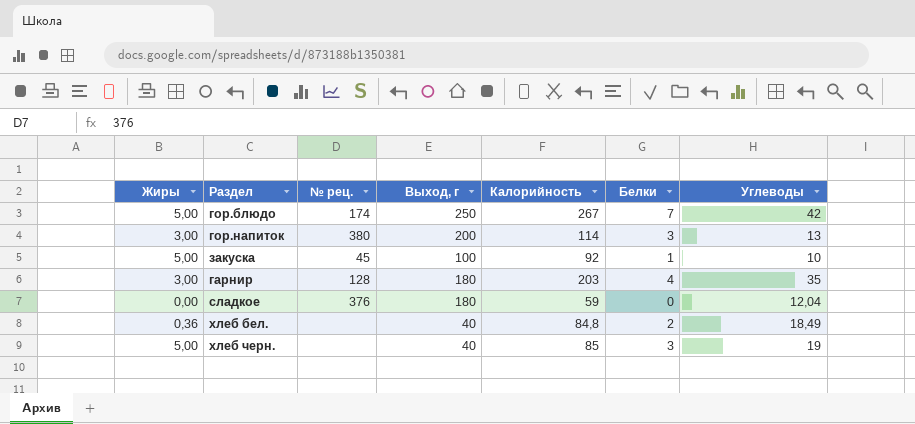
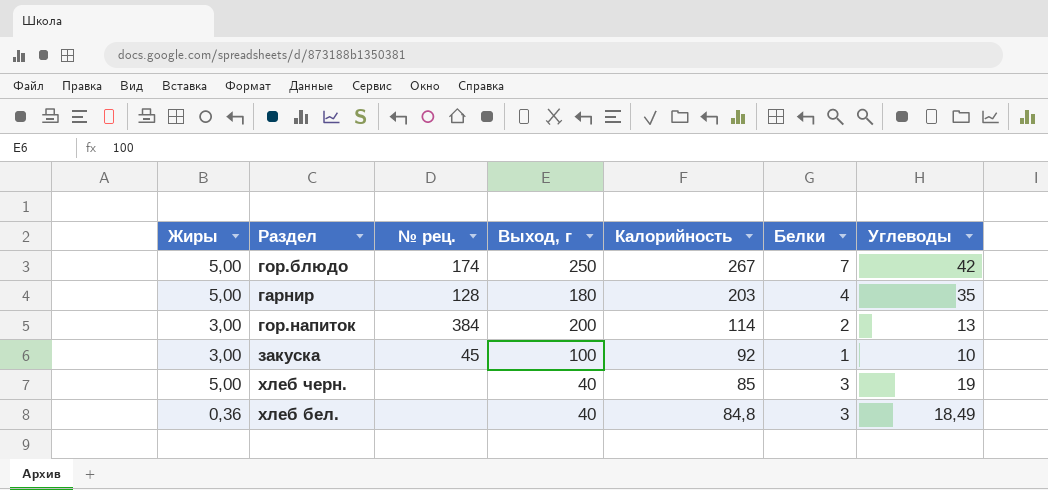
row order: none -> Калорийность descending
row сладкое: 0,00 | 376 | 180 | 59 | 0 | 12,04 -> none
гарнир | Жиры: 3,00 -> 5,00
гор.напиток | № рец.: 380 -> 384
гор.напиток | Белки: 3 -> 2
закуска | Жиры: 5,00 -> 3,00
хлеб бел. | Белки: 2 -> 3

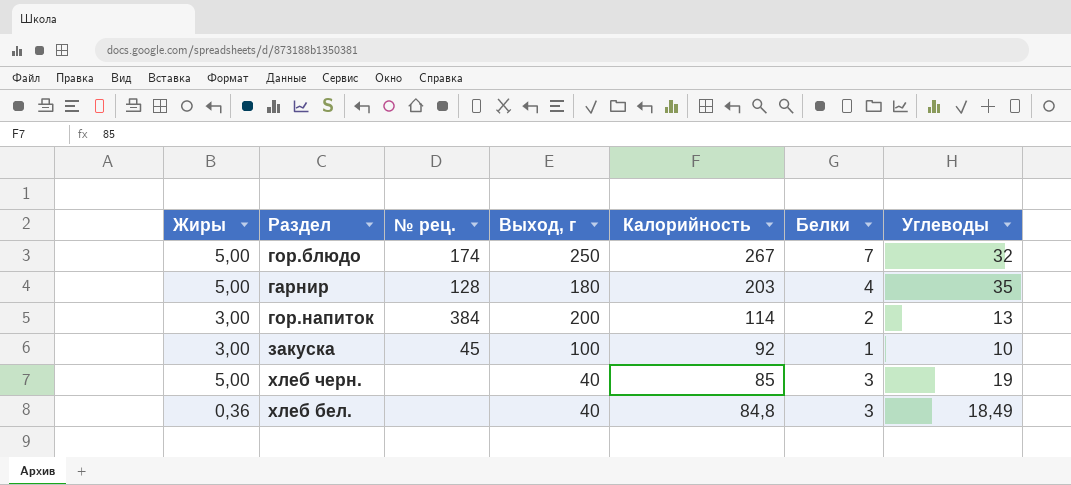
гор.блюдо | Углеводы: 42 -> 32

